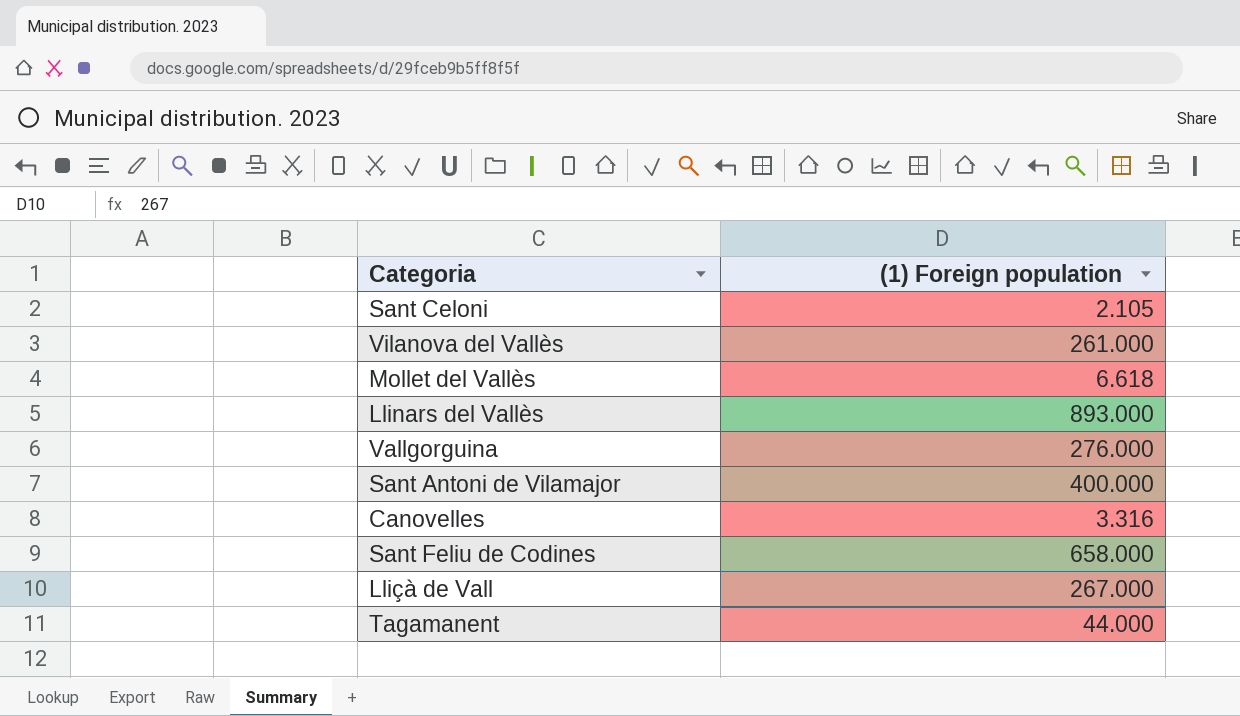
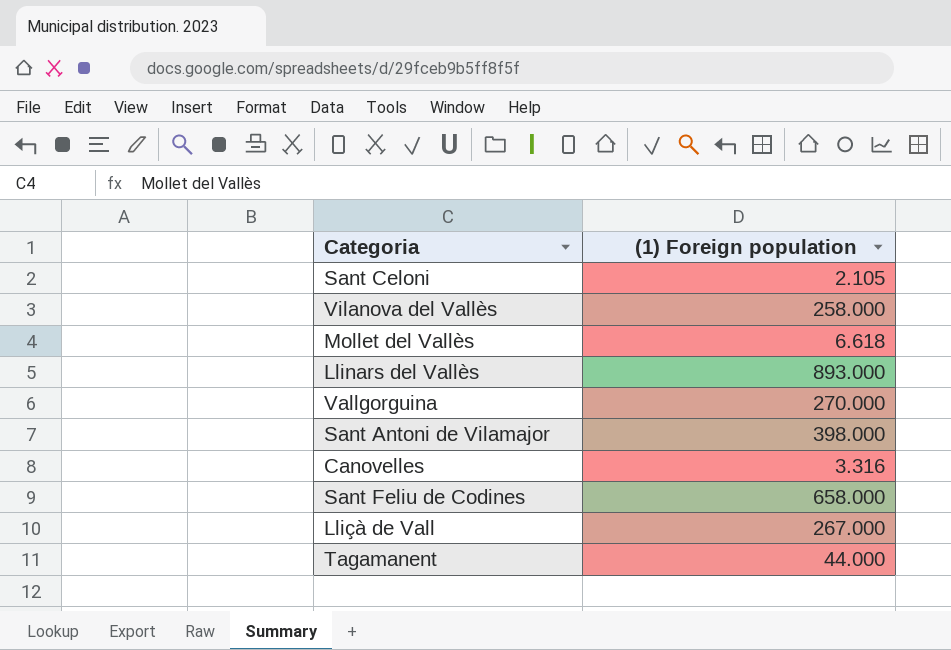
Vilanova del Vallès | (1) Foreign population: 261.000 -> 258.000
Vallgorguina | (1) Foreign population: 276.000 -> 270.000
Sant Antoni de Vilamajor | (1) Foreign population: 400.000 -> 398.000

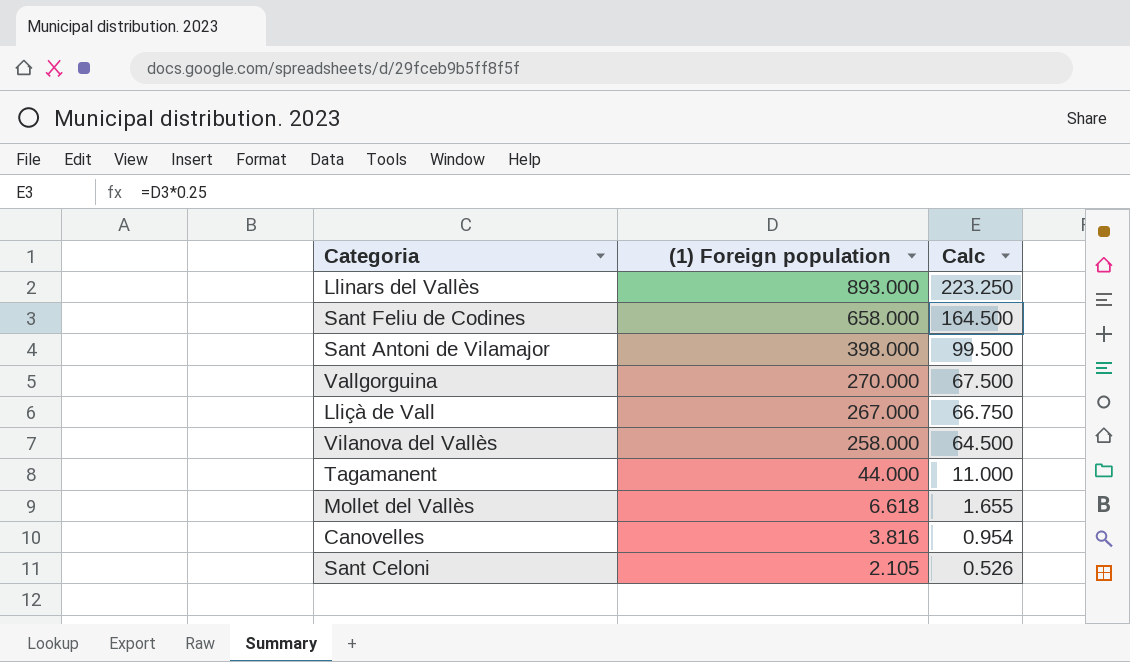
row order: none -> (1) Foreign population descending
column Calc | formula: none -> [(1) Foreign population] * 0.25
Canovelles | (1) Foreign population: 3.316 -> 3.816

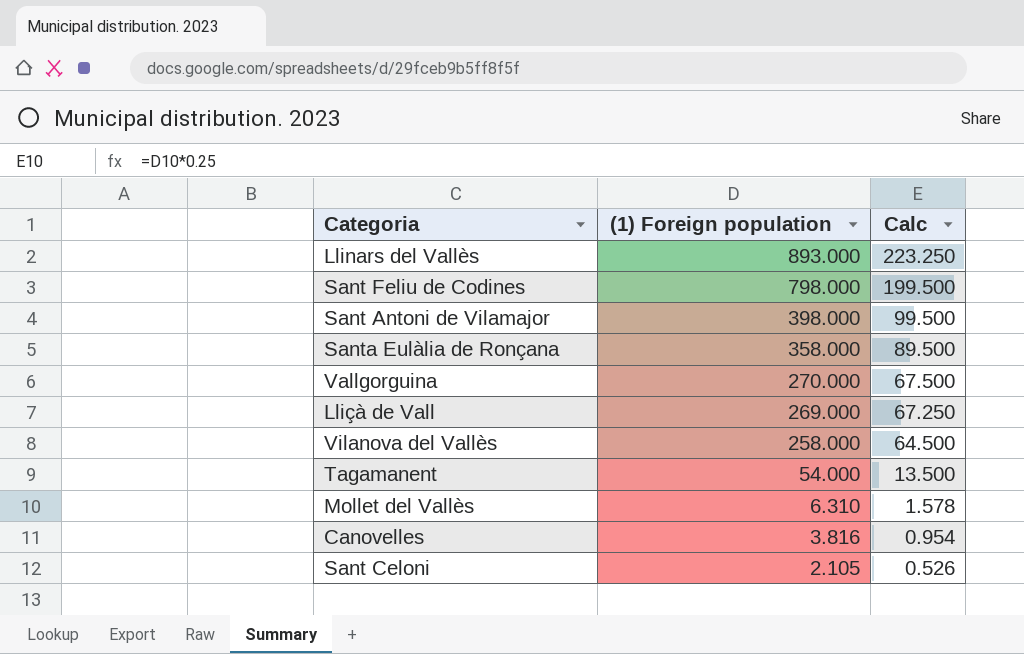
Sant Feliu de Codines | (1) Foreign population: 658.000 -> 798.000
Sant Feliu de Codines | Calc: 164.500 -> 199.500
row Santa Eulàlia de Ronçana: none -> 358.000 | 89.500
Lliçà de Vall | (1) Foreign population: 267.000 -> 269.000
Lliçà de Vall | Calc: 66.750 -> 67.250
Tagamanent | (1) Foreign population: 44.000 -> 54.000
Tagamanent | Calc: 11.000 -> 13.500
Mollet del Vallès | (1) Foreign population: 6.618 -> 6.310
Mollet del Vallès | Calc: 1.655 -> 1.578

